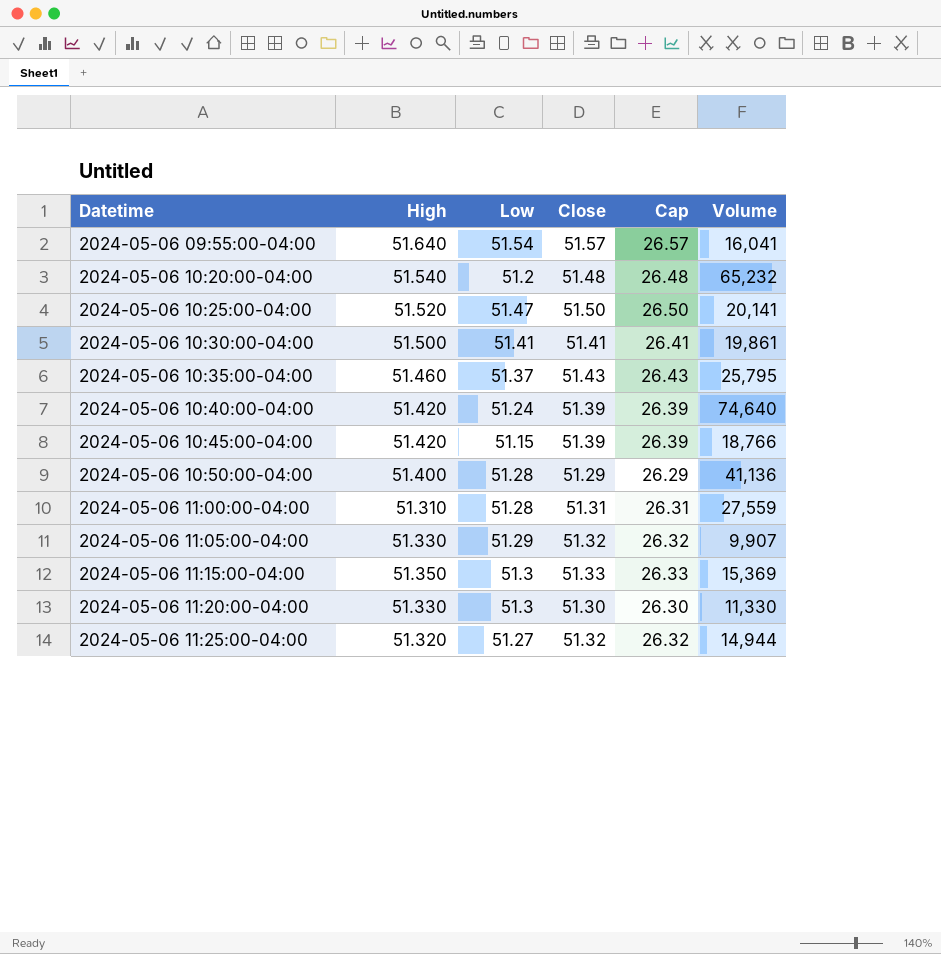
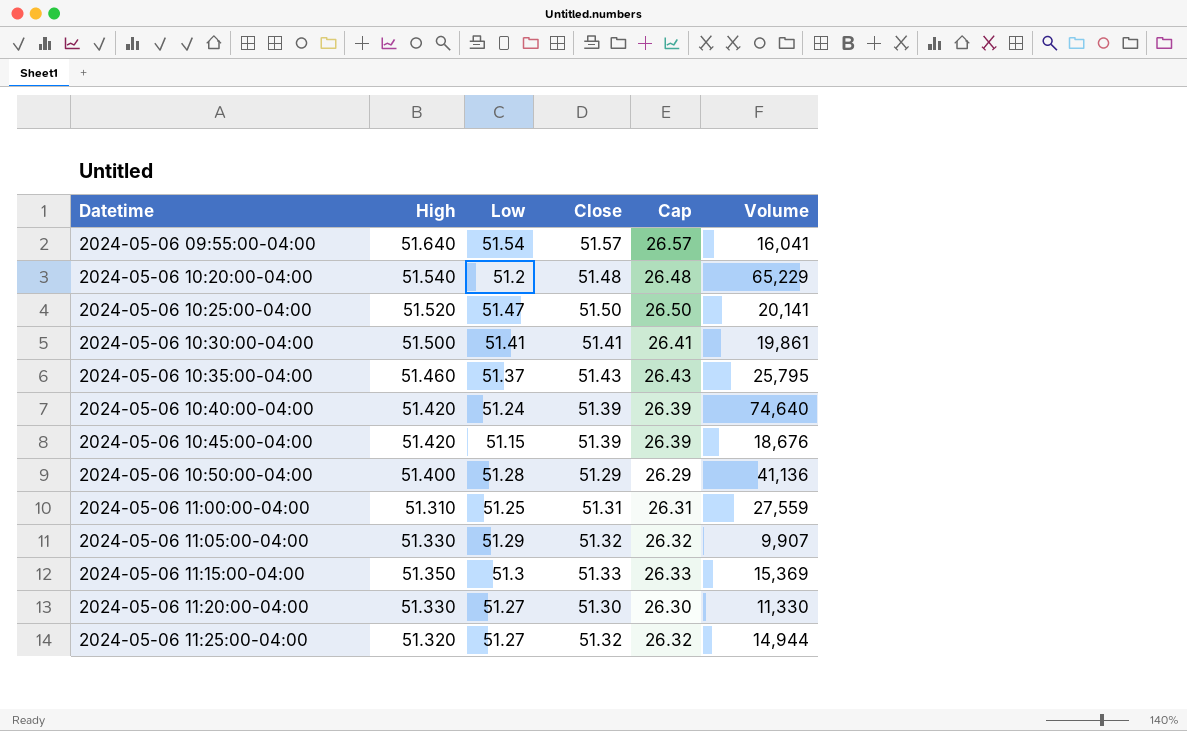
2024-05-06 10:20:00-04:00 | Volume: 65,232 -> 65,229
2024-05-06 10:45:00-04:00 | Volume: 18,766 -> 18,676
2024-05-06 11:00:00-04:00 | Low: 51.28 -> 51.25
2024-05-06 11:20:00-04:00 | Low: 51.3 -> 51.27

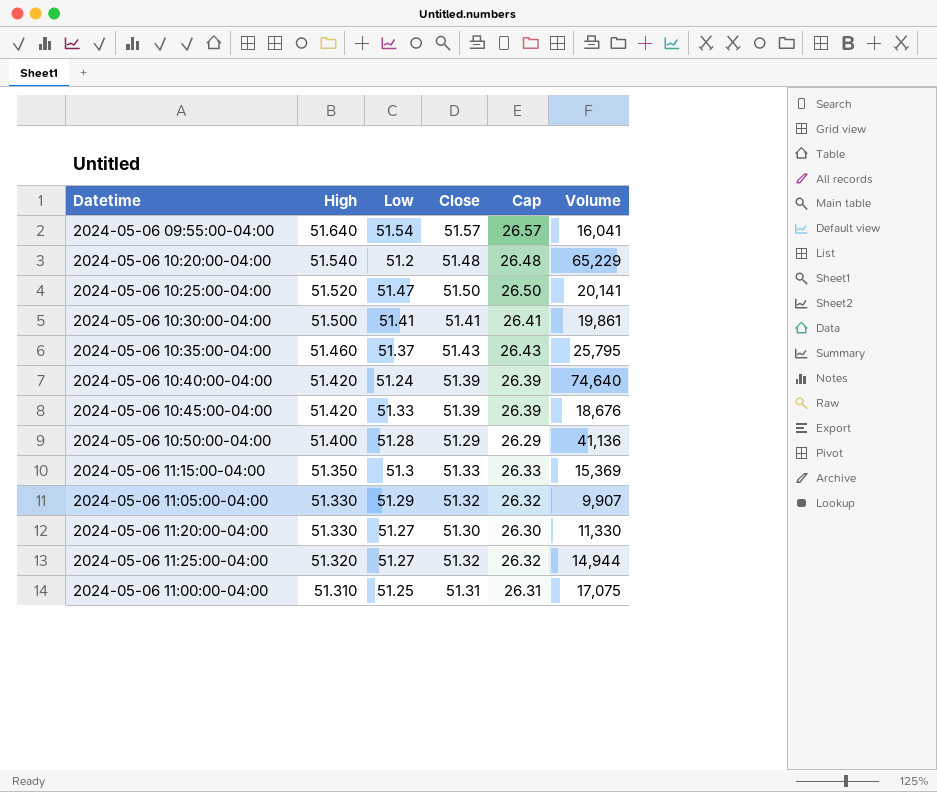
row order: Datetime ascending -> High descending
2024-05-06 10:45:00-04:00 | Low: 51.15 -> 51.33
2024-05-06 11:00:00-04:00 | Volume: 27,559 -> 17,075

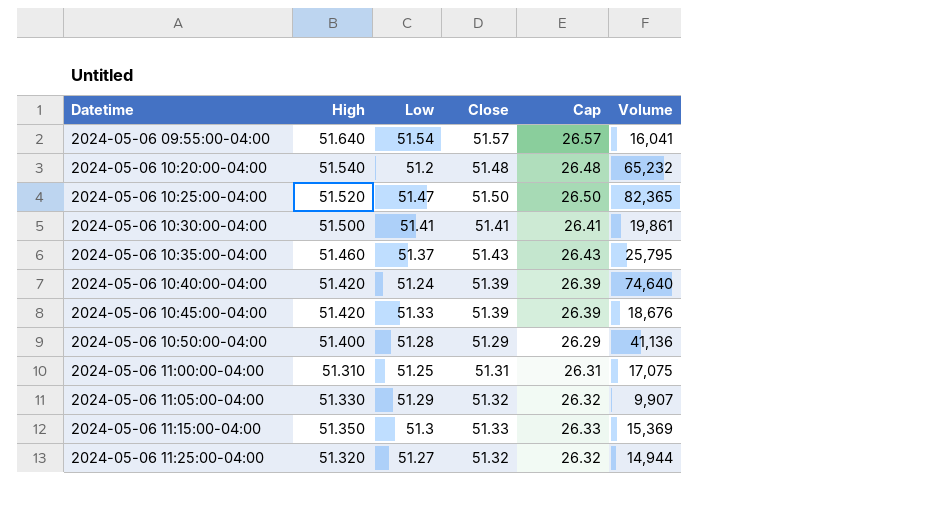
row order: High descending -> Datetime ascending
row 2024-05-06 11:20:00-04:00: 51.330 | 51.27 | 51.30 | 26.30 | 11,330 -> none
2024-05-06 10:20:00-04:00 | Volume: 65,229 -> 65,232
2024-05-06 10:25:00-04:00 | Volume: 20,141 -> 82,365

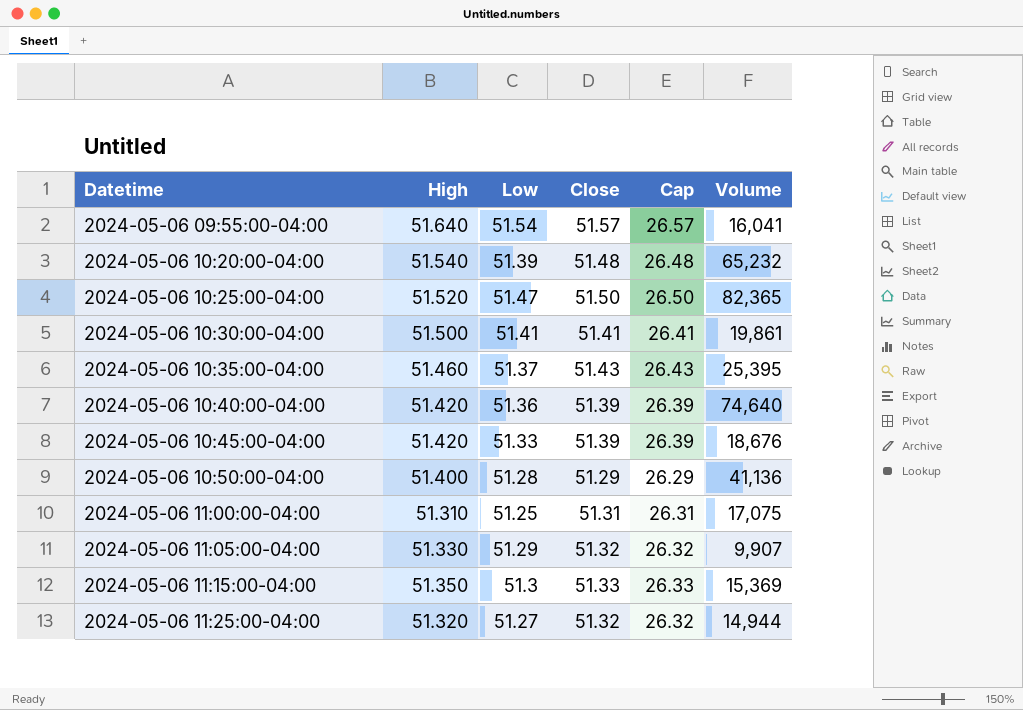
2024-05-06 10:20:00-04:00 | Low: 51.2 -> 51.39
2024-05-06 10:35:00-04:00 | Volume: 25,795 -> 25,395
2024-05-06 10:40:00-04:00 | Low: 51.24 -> 51.36

